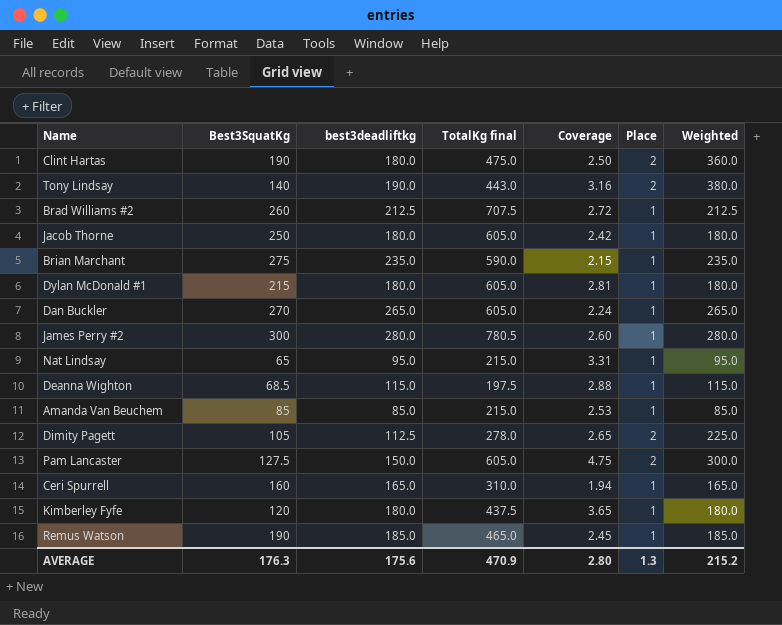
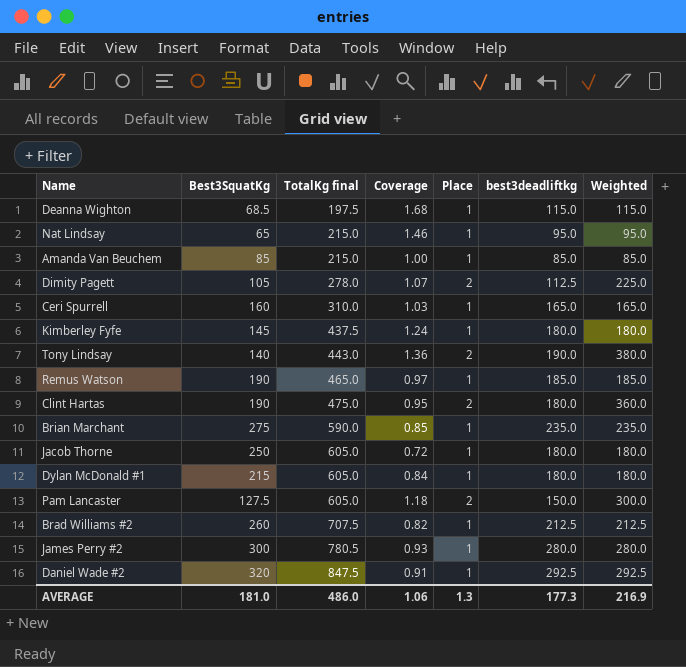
row order: none -> TotalKg final ascending
column Coverage | formula: [TotalKg final] / [Best3SquatKg] -> [best3deadliftkg] / [Best3SquatKg]
column best3deadliftkg | position: 3 -> 6
row Dan Buckler: 270 | 265.0 | 605.0 | 2.24 | 1 | 265.0 -> none
Kimberley Fyfe | Best3SquatKg: 120 -> 145
row Daniel Wade #2: none -> 320 | 847.5 | 0.91 | 1 | 292.5 | 292.5
AVERAGE | Best3SquatKg: 176.3 -> 181.0
AVERAGE | TotalKg final: 470.9 -> 486.0
AVERAGE | Coverage: 2.80 -> 1.06
AVERAGE | best3deadliftkg: 175.6 -> 177.3
AVERAGE | Weighted: 215.2 -> 216.9

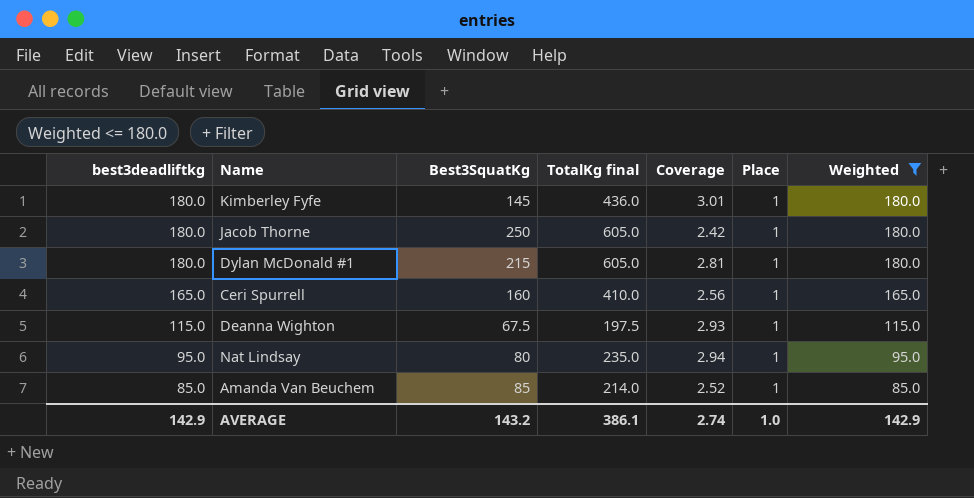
filter: none -> Weighted <= 180.0
row order: TotalKg final ascending -> best3deadliftkg descending
column best3deadliftkg | position: 6 -> 1
column Coverage | formula: [best3deadliftkg] / [Best3SquatKg] -> [TotalKg final] / [Best3SquatKg]
Kimberley Fyfe | TotalKg final: 437.5 -> 436.0
Ceri Spurrell | TotalKg final: 310.0 -> 410.0
Deanna Wighton | Best3SquatKg: 68.5 -> 67.5
Nat Lindsay | Best3SquatKg: 65 -> 80
Nat Lindsay | TotalKg final: 215.0 -> 235.0
Amanda Van Beuchem | TotalKg final: 215.0 -> 214.0
AVERAGE | best3deadliftkg: 177.3 -> 142.9
AVERAGE | Best3SquatKg: 181.0 -> 143.2
AVERAGE | TotalKg final: 486.0 -> 386.1
AVERAGE | Coverage: 1.06 -> 2.74
AVERAGE | Place: 1.3 -> 1.0
AVERAGE | Weighted: 216.9 -> 142.9

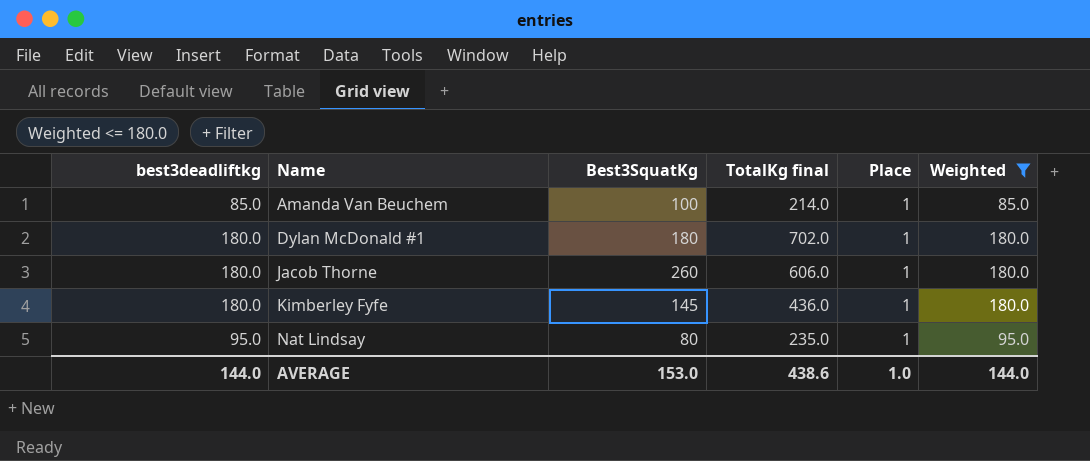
row order: best3deadliftkg descending -> Name ascending
column Coverage | formula: [TotalKg final] / [Best3SquatKg] -> none
row Ceri Spurrell: 165.0 | 160 | 410.0 | 2.56 | 1 | 165.0 -> none
row Deanna Wighton: 115.0 | 67.5 | 197.5 | 2.93 | 1 | 115.0 -> none
Amanda Van Beuchem | Best3SquatKg: 85 -> 100
Dylan McDonald #1 | Best3SquatKg: 215 -> 180
Dylan McDonald #1 | TotalKg final: 605.0 -> 702.0
Jacob Thorne | Best3SquatKg: 250 -> 260
Jacob Thorne | TotalKg final: 605.0 -> 606.0
AVERAGE | best3deadliftkg: 142.9 -> 144.0
AVERAGE | Best3SquatKg: 143.2 -> 153.0
AVERAGE | TotalKg final: 386.1 -> 438.6
AVERAGE | Weighted: 142.9 -> 144.0

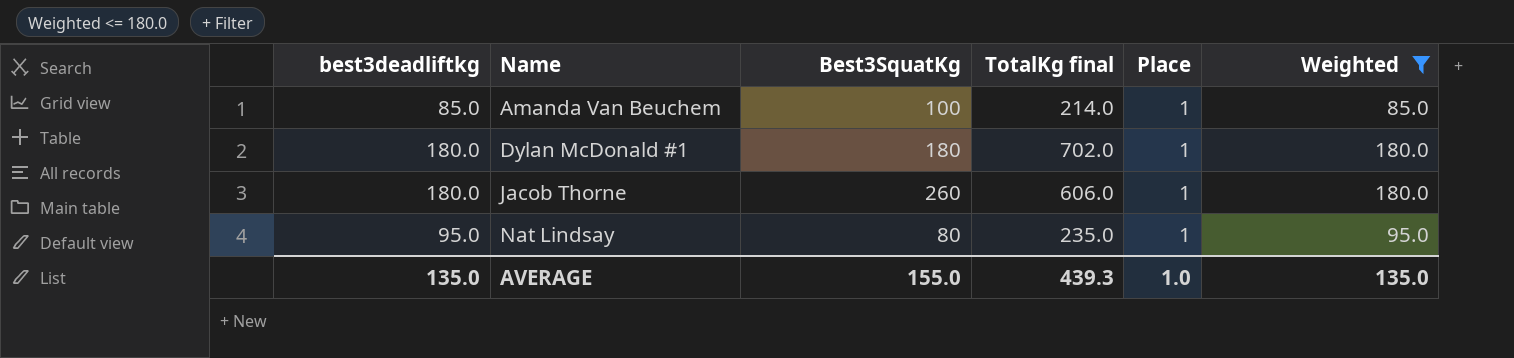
row Kimberley Fyfe: 180.0 | 145 | 436.0 | 1 | 180.0 -> none
AVERAGE | best3deadliftkg: 144.0 -> 135.0
AVERAGE | Best3SquatKg: 153.0 -> 155.0
AVERAGE | TotalKg final: 438.6 -> 439.3
AVERAGE | Weighted: 144.0 -> 135.0

